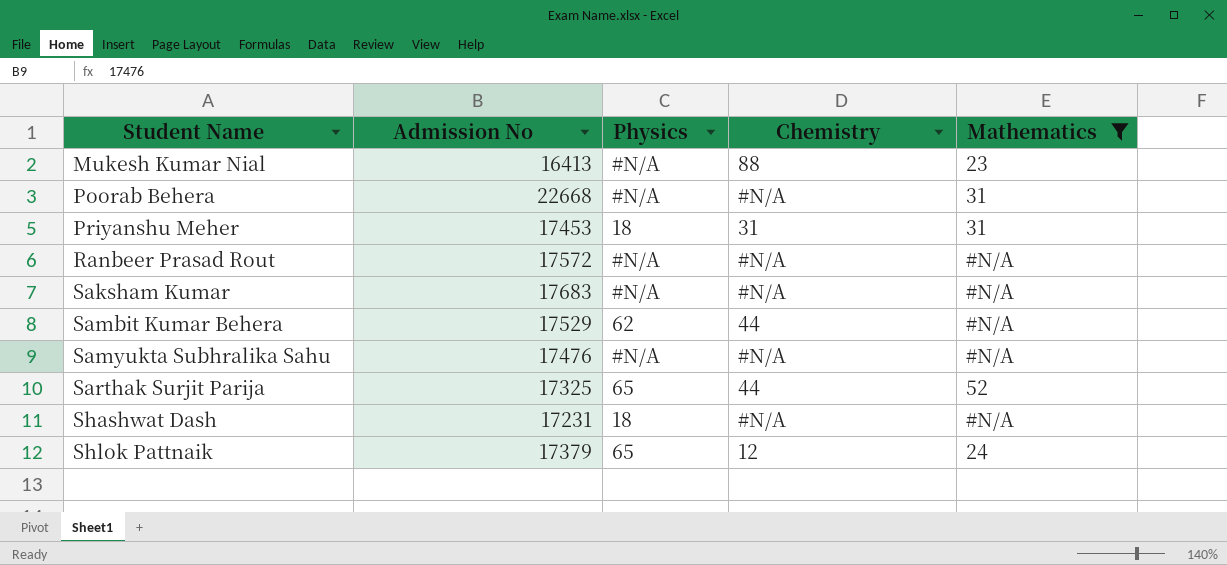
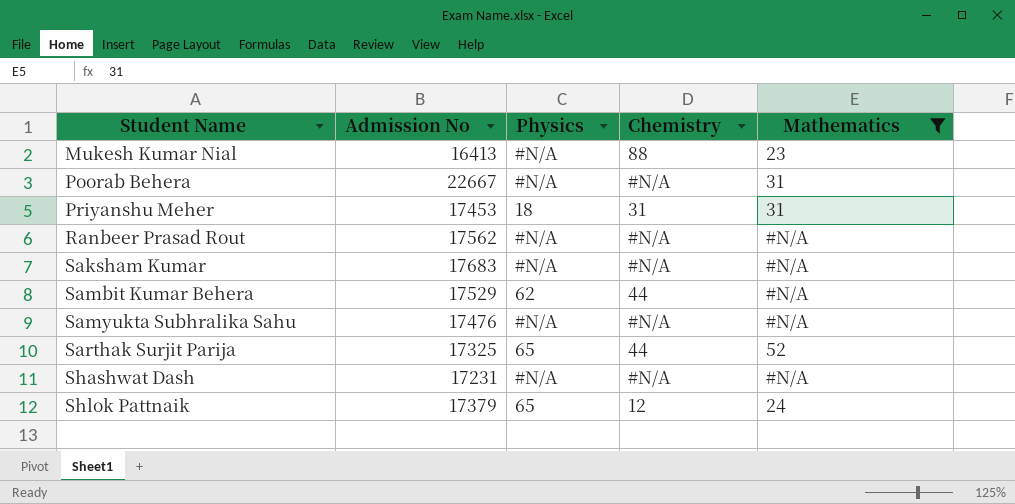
Poorab Behera | Admission No: 22668 -> 22667
Ranbeer Prasad Rout | Admission No: 17572 -> 17562
Shashwat Dash | Physics: 18 -> #N/A

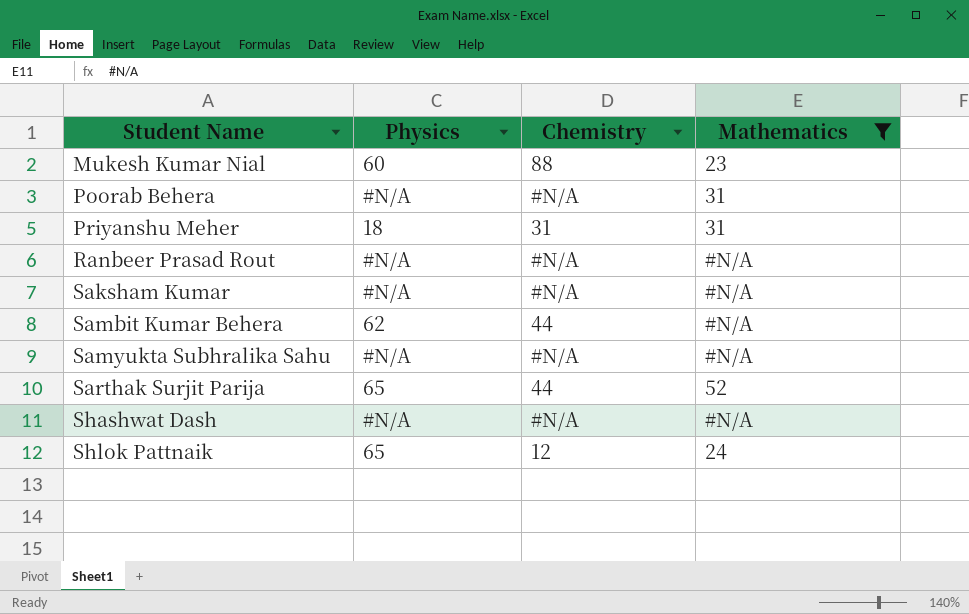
column Admission No | position: 2 -> none
Mukesh Kumar Nial | Physics: #N/A -> 60

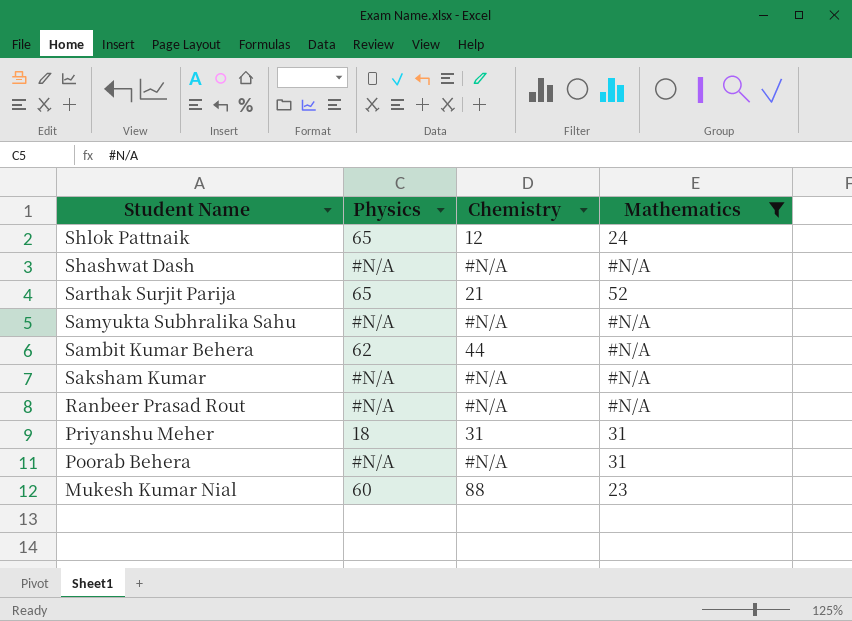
row order: Student Name ascending -> Student Name descending
Sarthak Surjit Parija | Chemistry: 44 -> 21

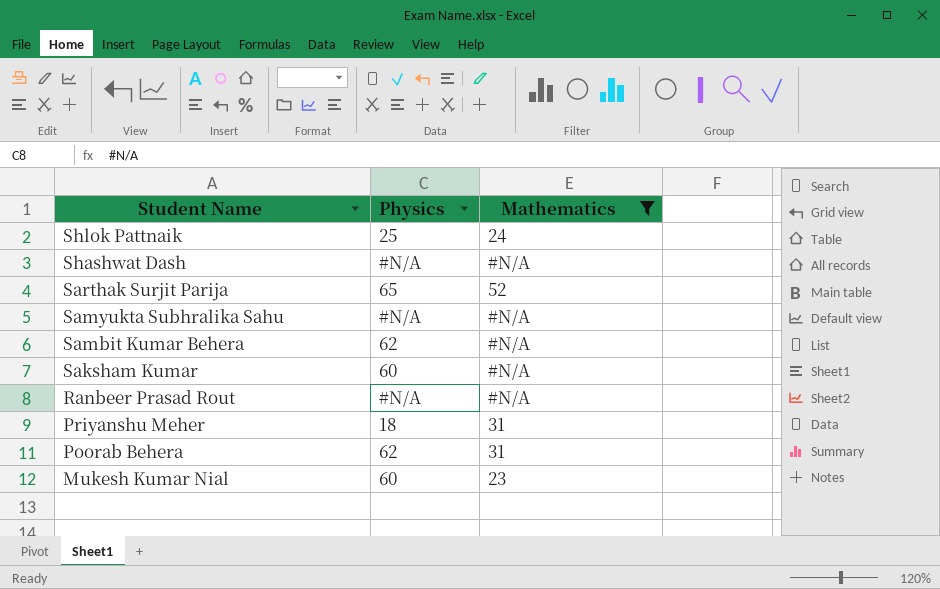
column Chemistry | position: 3 -> none
Shlok Pattnaik | Physics: 65 -> 25
Saksham Kumar | Physics: #N/A -> 60
Poorab Behera | Physics: #N/A -> 62

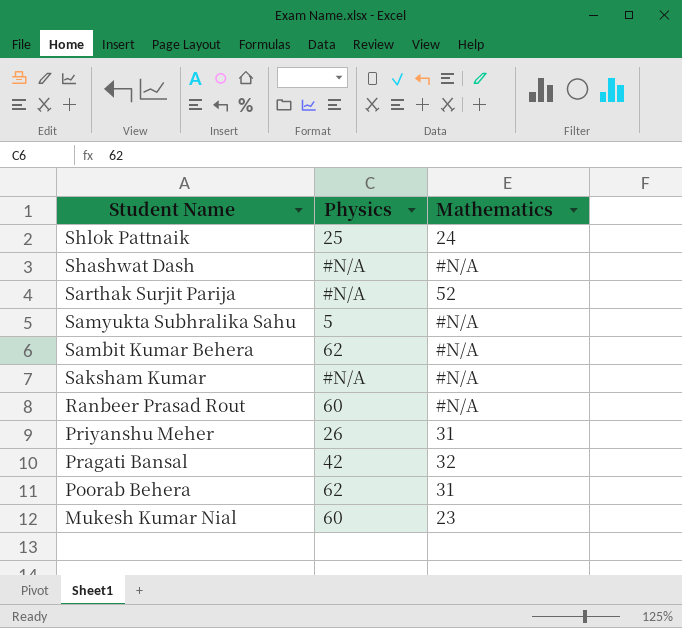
filter: Mathematics != 32 -> none
Sarthak Surjit Parija | Physics: 65 -> #N/A
Samyukta Subhralika Sahu | Physics: #N/A -> 5
Saksham Kumar | Physics: 60 -> #N/A
Ranbeer Prasad Rout | Physics: #N/A -> 60
Priyanshu Meher | Physics: 18 -> 26

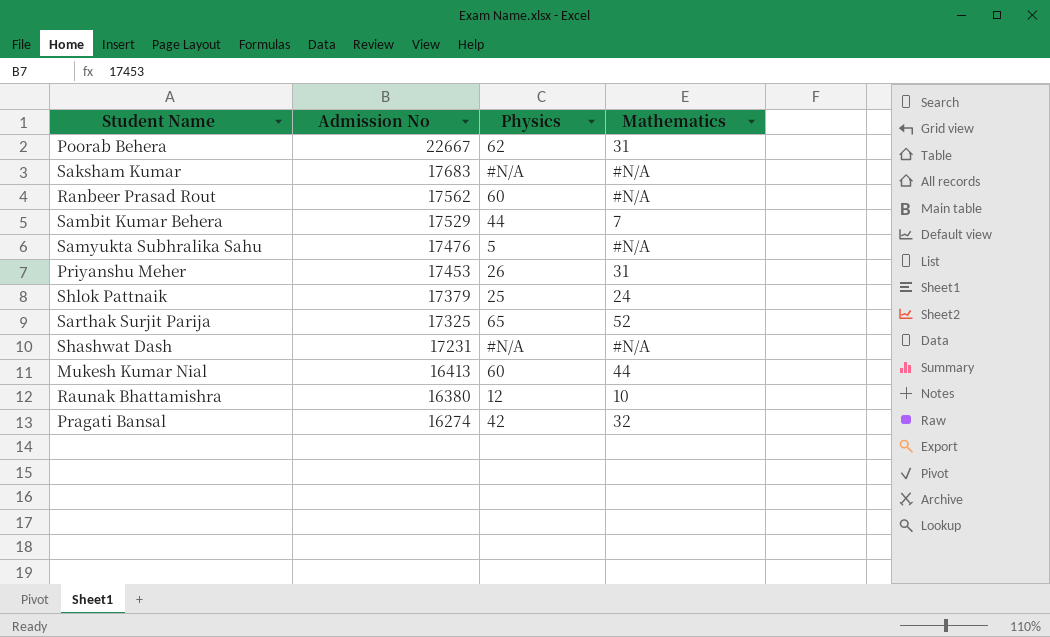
row order: Student Name descending -> Admission No descending
column Admission No | position: none -> 2
Sambit Kumar Behera | Physics: 62 -> 44
Sambit Kumar Behera | Mathematics: #N/A -> 7
Sarthak Surjit Parija | Physics: #N/A -> 65
Mukesh Kumar Nial | Mathematics: 23 -> 44
row Raunak Bhattamishra: none -> 16380 | 12 | 10

